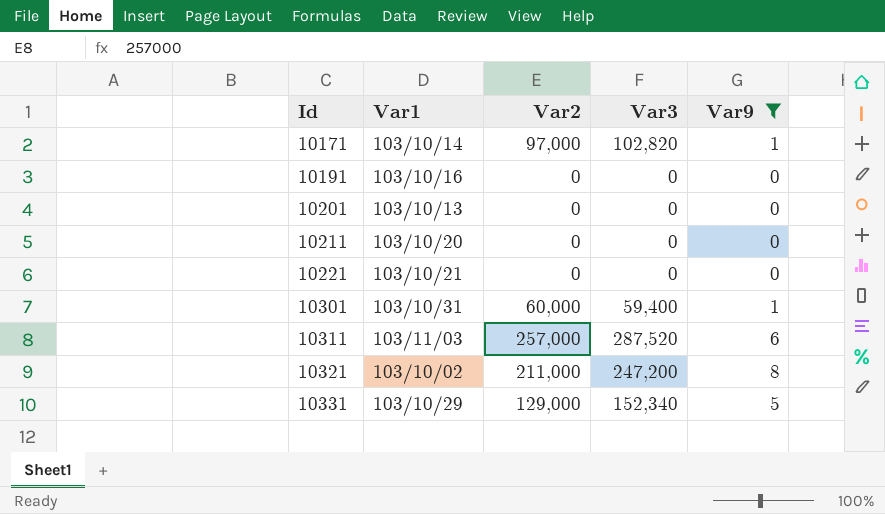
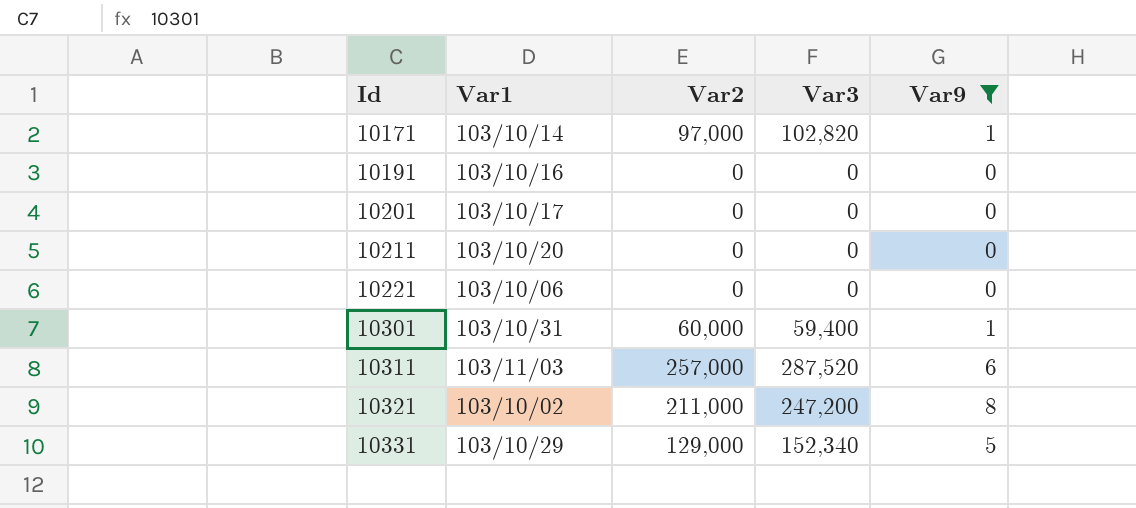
10201 | Var1: 103/10/13 -> 103/10/17
10221 | Var1: 103/10/21 -> 103/10/06

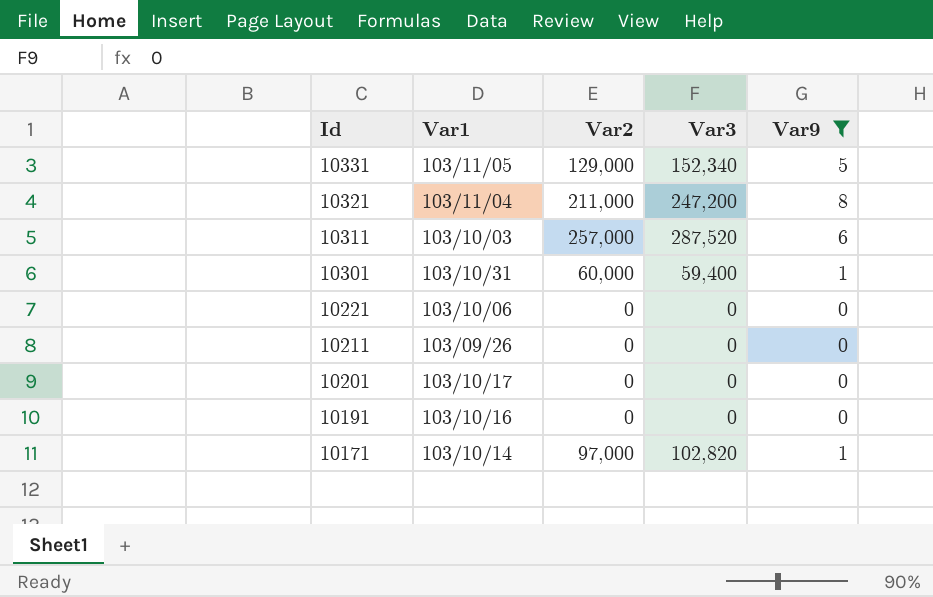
row order: Id ascending -> Id descending
10331 | Var1: 103/10/29 -> 103/11/05
10321 | Var1: 103/10/02 -> 103/11/04
10311 | Var1: 103/11/03 -> 103/10/03
10211 | Var1: 103/10/20 -> 103/09/26

